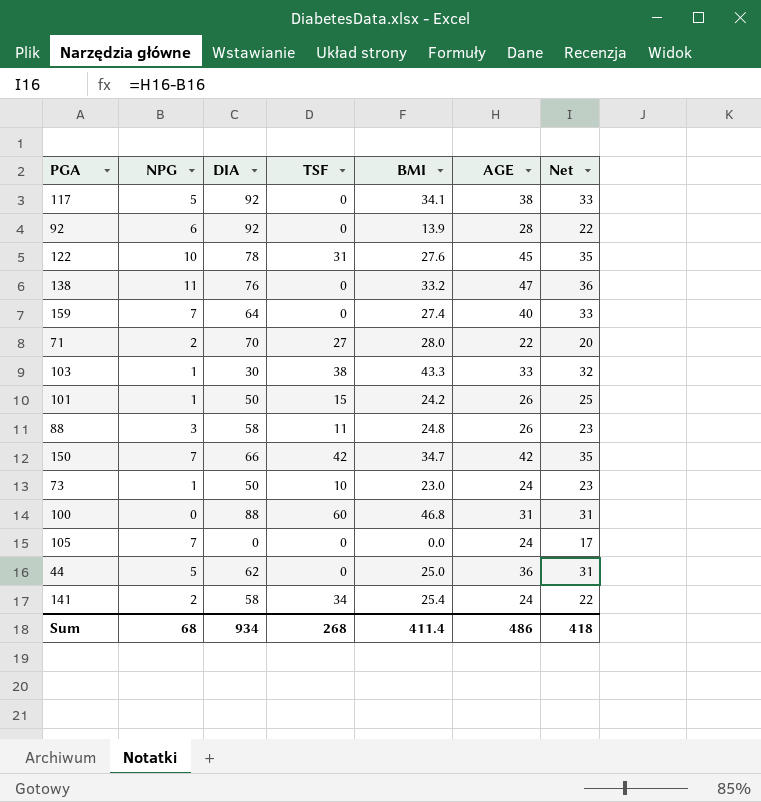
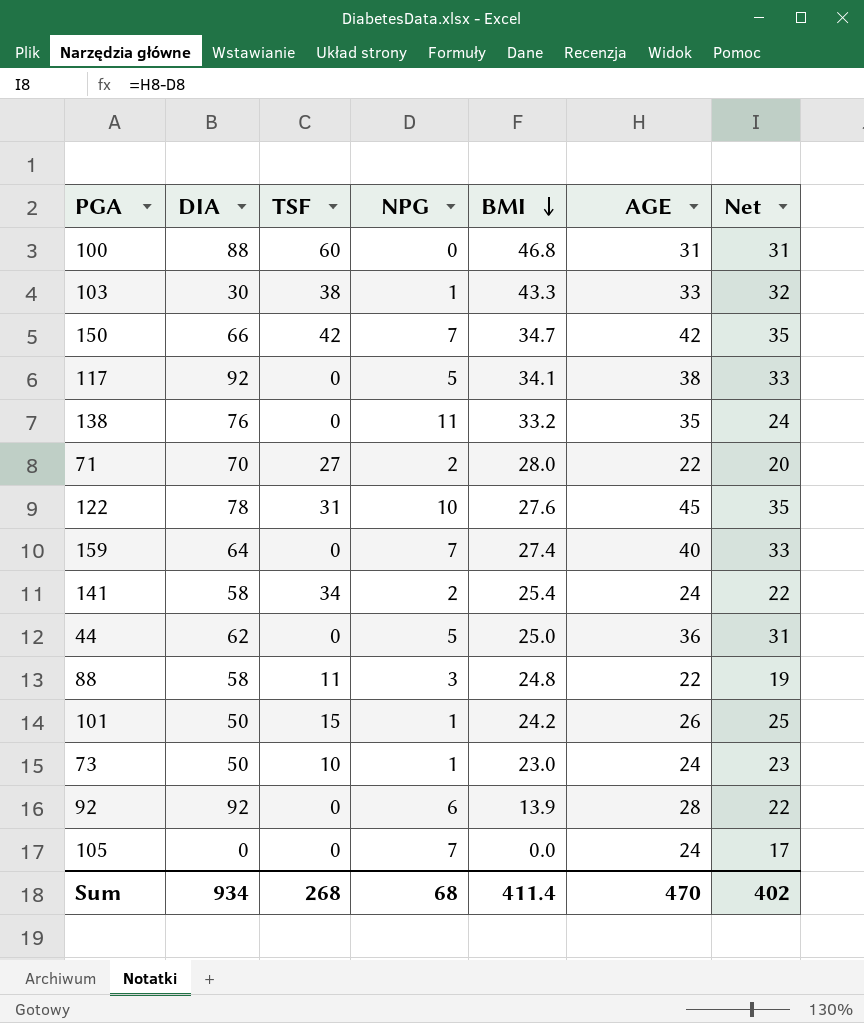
row order: none -> BMI descending
column NPG | position: 2 -> 4
138 | AGE: 47 -> 35
138 | Net: 36 -> 24
88 | AGE: 26 -> 22
88 | Net: 23 -> 19
Sum | AGE: 486 -> 470
Sum | Net: 418 -> 402

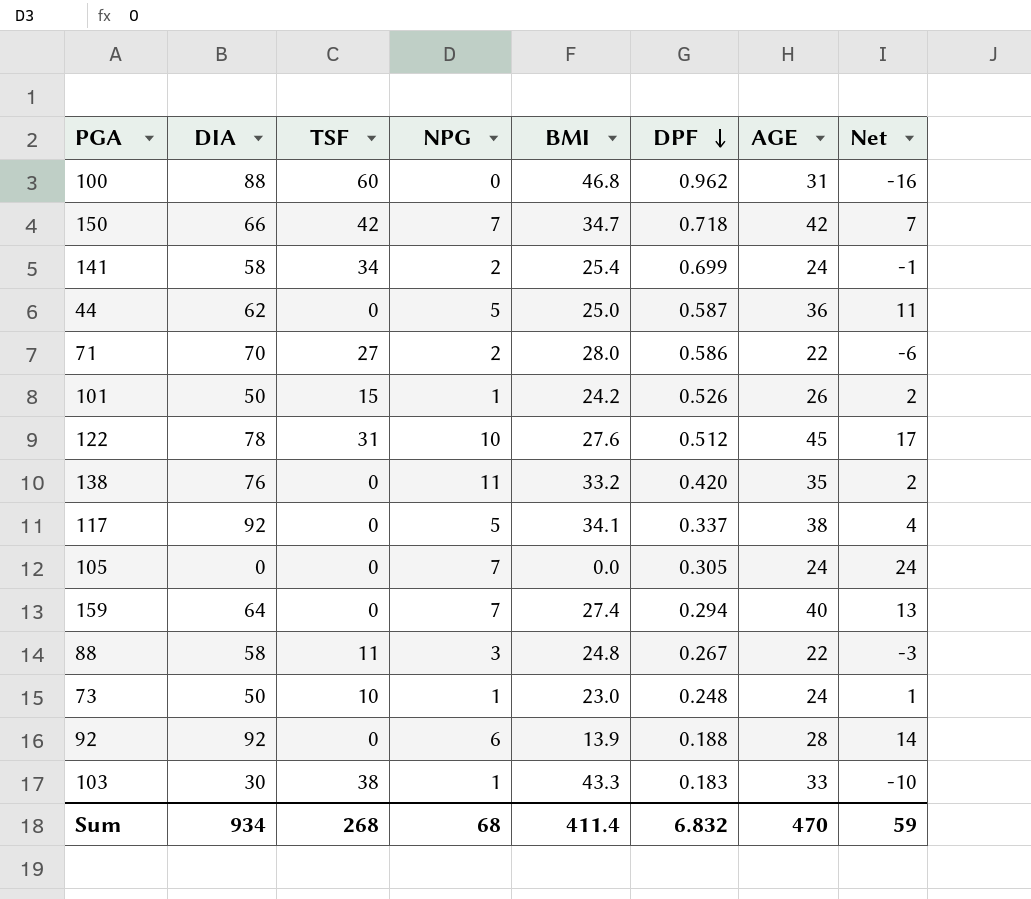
row order: BMI descending -> DPF descending
column DPF | position: none -> 6
column Net | formula: [AGE] - [NPG] -> [AGE] - [BMI]
Sum | Net: 402 -> 59

